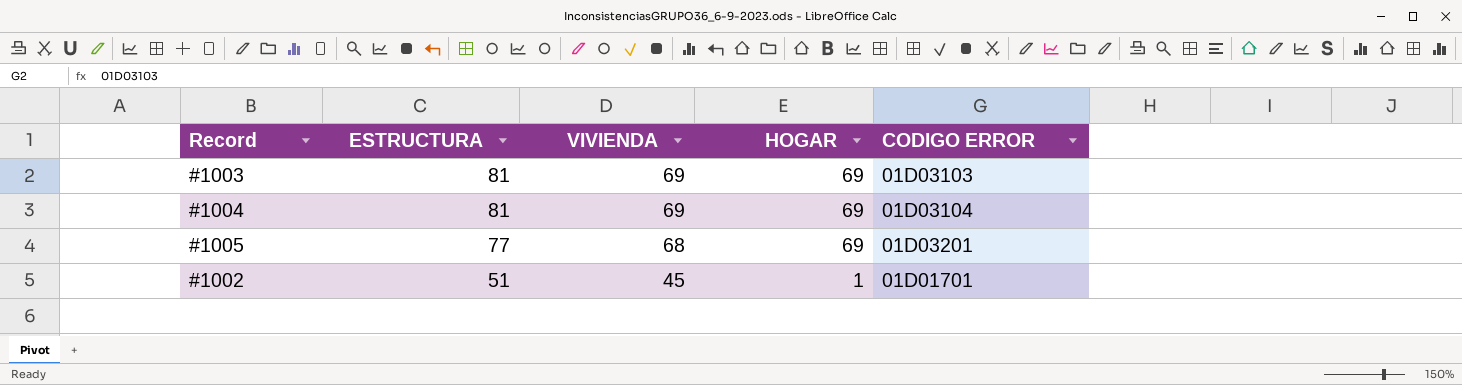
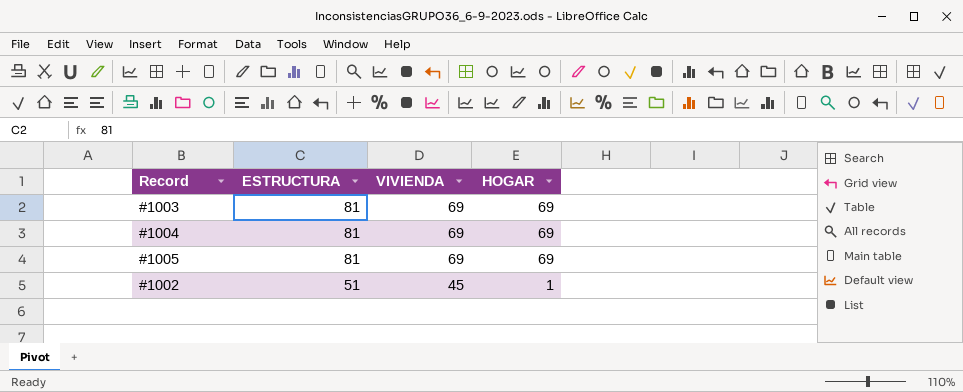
column CODIGO ERROR | position: 5 -> none
#1005 | ESTRUCTURA: 77 -> 81
#1005 | VIVIENDA: 68 -> 69

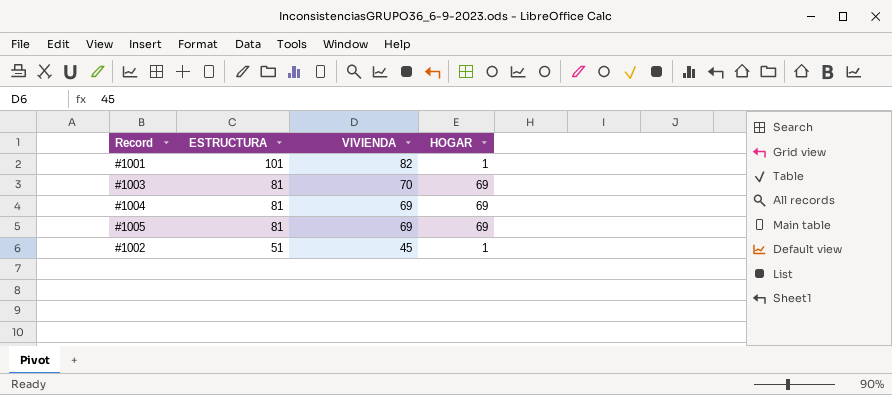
row #1001: none -> 101 | 82 | 1
#1003 | VIVIENDA: 69 -> 70

